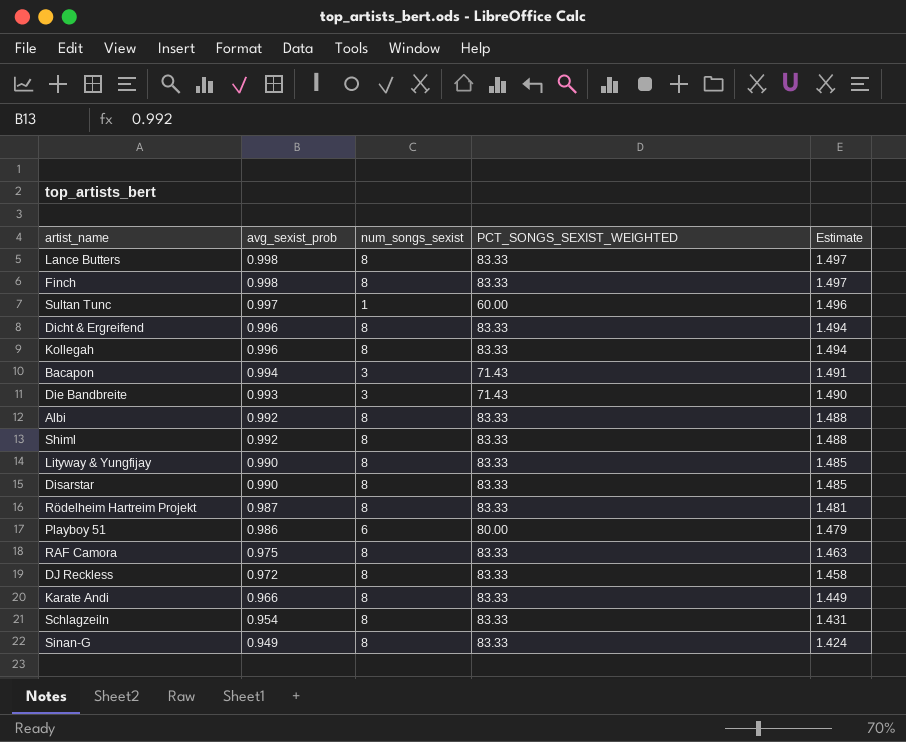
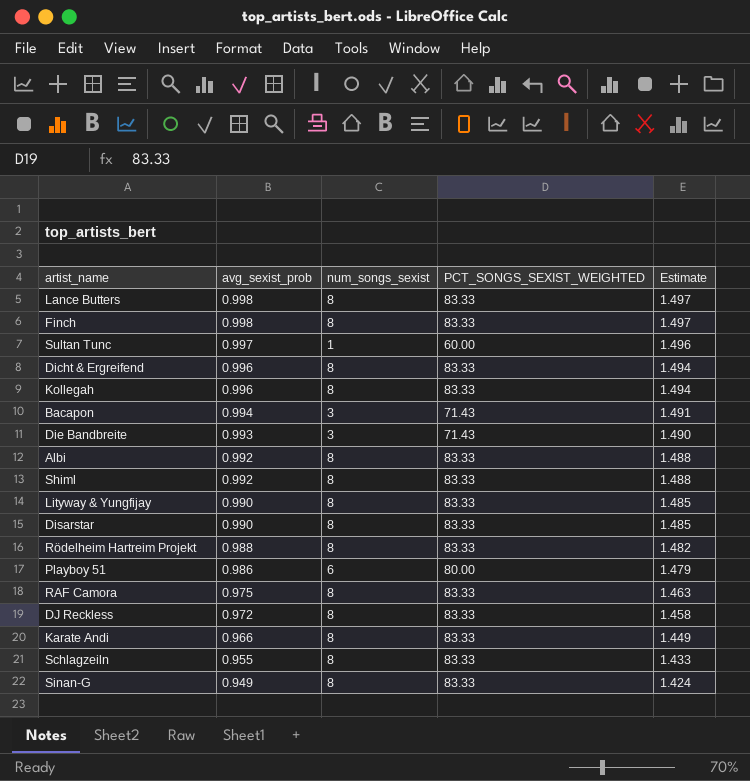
Rödelheim Hartreim Projekt | avg_sexist_prob: 0.987 -> 0.988
Rödelheim Hartreim Projekt | Estimate: 1.481 -> 1.482
Schlagzeiln | avg_sexist_prob: 0.954 -> 0.955
Schlagzeiln | Estimate: 1.431 -> 1.433

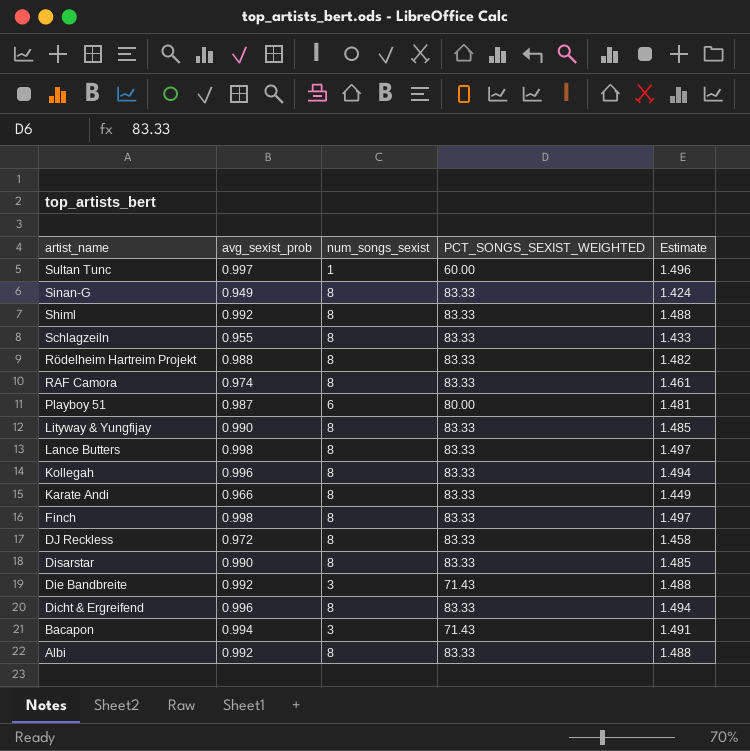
row order: avg_sexist_prob descending -> artist_name descending
RAF Camora | avg_sexist_prob: 0.975 -> 0.974
RAF Camora | Estimate: 1.463 -> 1.461
Playboy 51 | avg_sexist_prob: 0.986 -> 0.987
Playboy 51 | Estimate: 1.479 -> 1.481
Die Bandbreite | avg_sexist_prob: 0.993 -> 0.992
Die Bandbreite | Estimate: 1.490 -> 1.488

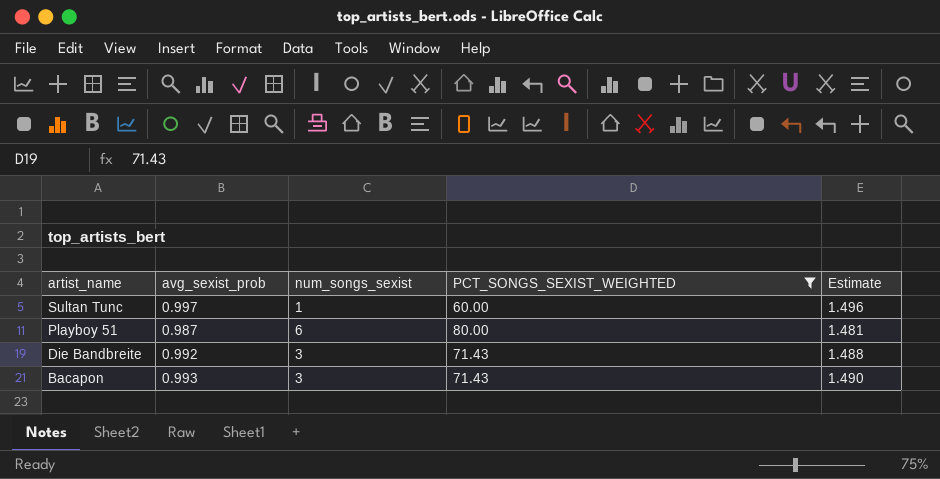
filter: none -> PCT_SONGS_SEXIST_WEIGHTED != 83.33
Bacapon | avg_sexist_prob: 0.994 -> 0.993
Bacapon | Estimate: 1.491 -> 1.490

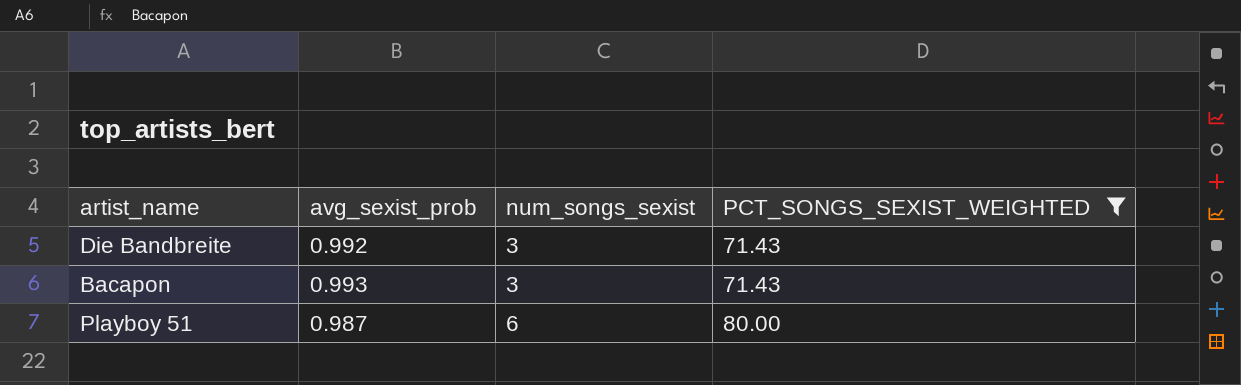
row order: artist_name descending -> num_songs_sexist ascending
column Estimate | formula: [avg_sexist_prob] * 1.5 -> none
row Sultan Tunc: 0.997 | 1 | 60.00 | 1.496 -> none

